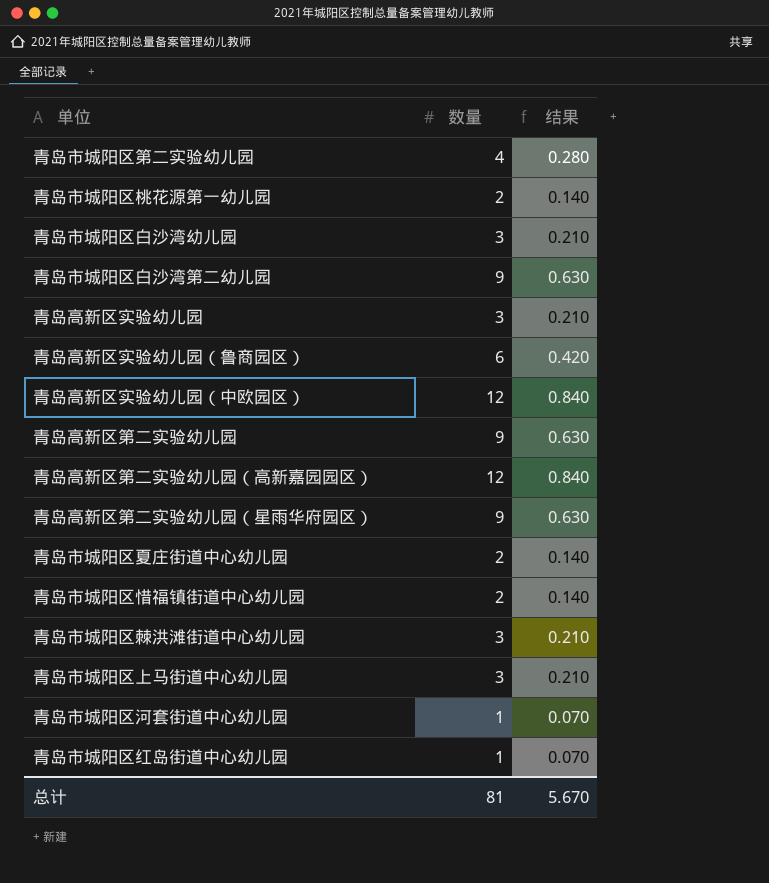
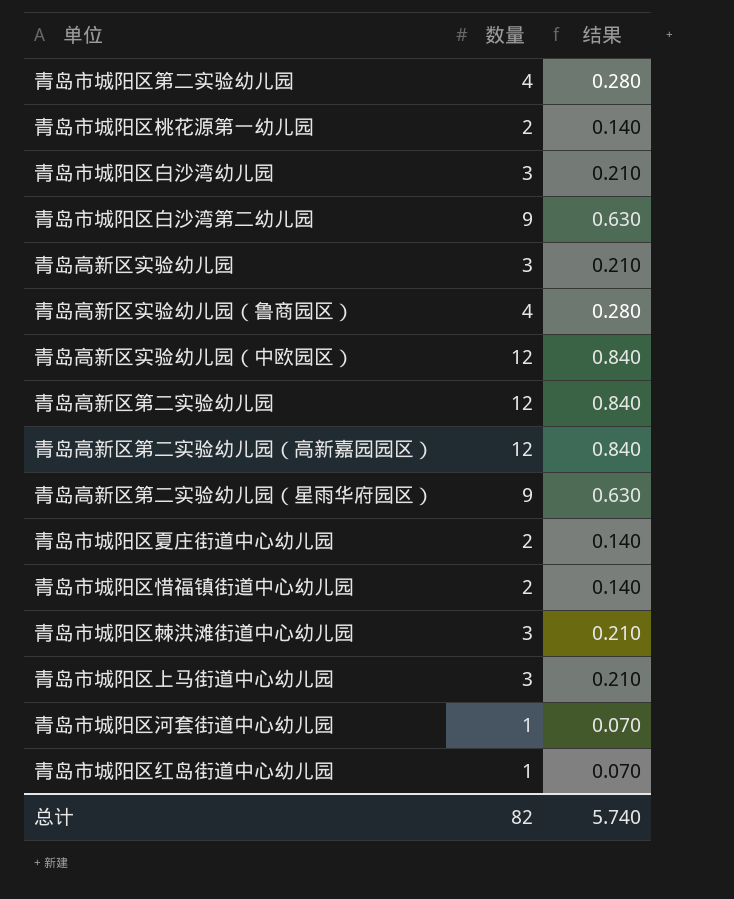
青岛高新区实验幼儿园（鲁商园区） | 数量: 6 -> 4
青岛高新区实验幼儿园（鲁商园区） | 结果: 0.420 -> 0.280
青岛高新区第二实验幼儿园 | 数量: 9 -> 12
青岛高新区第二实验幼儿园 | 结果: 0.630 -> 0.840
总计 | 数量: 81 -> 82
总计 | 结果: 5.670 -> 5.740

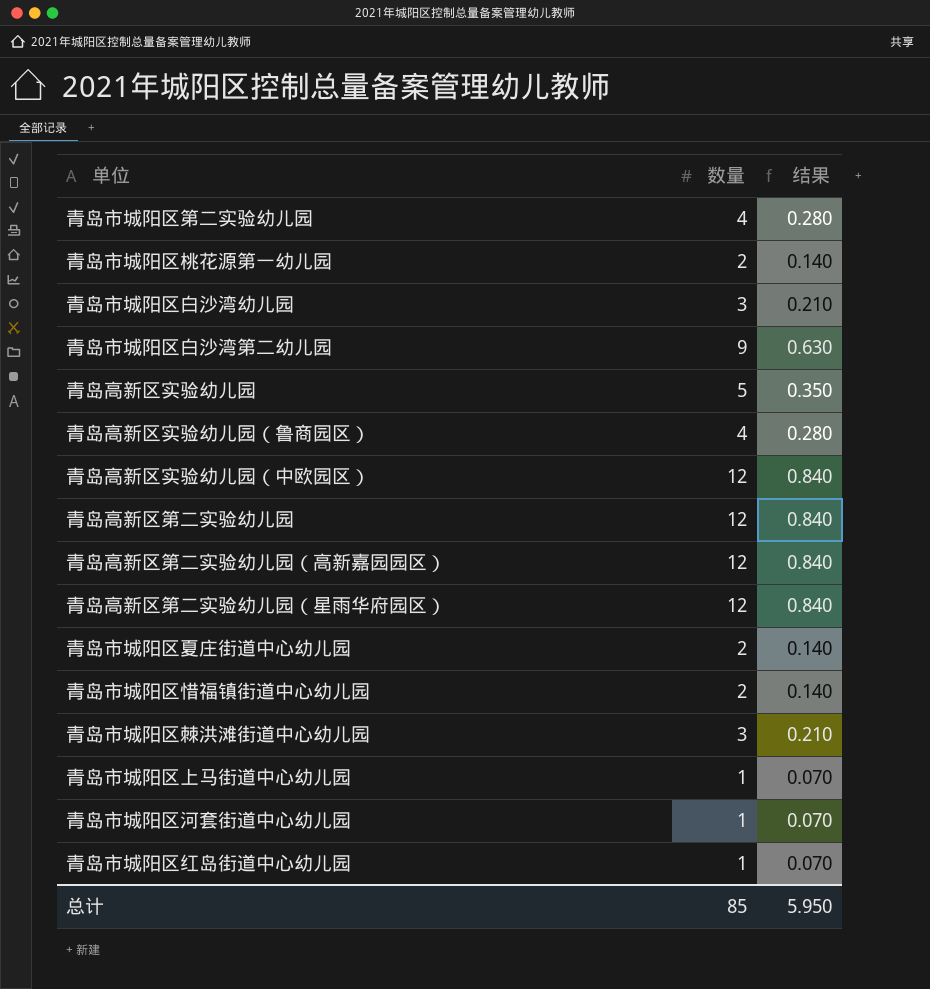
青岛高新区实验幼儿园 | 数量: 3 -> 5
青岛高新区实验幼儿园 | 结果: 0.210 -> 0.350
青岛高新区第二实验幼儿园（星雨华府园区） | 数量: 9 -> 12
青岛高新区第二实验幼儿园（星雨华府园区） | 结果: 0.630 -> 0.840
青岛市城阳区上马街道中心幼儿园 | 数量: 3 -> 1
青岛市城阳区上马街道中心幼儿园 | 结果: 0.210 -> 0.070
总计 | 数量: 82 -> 85
总计 | 结果: 5.740 -> 5.950

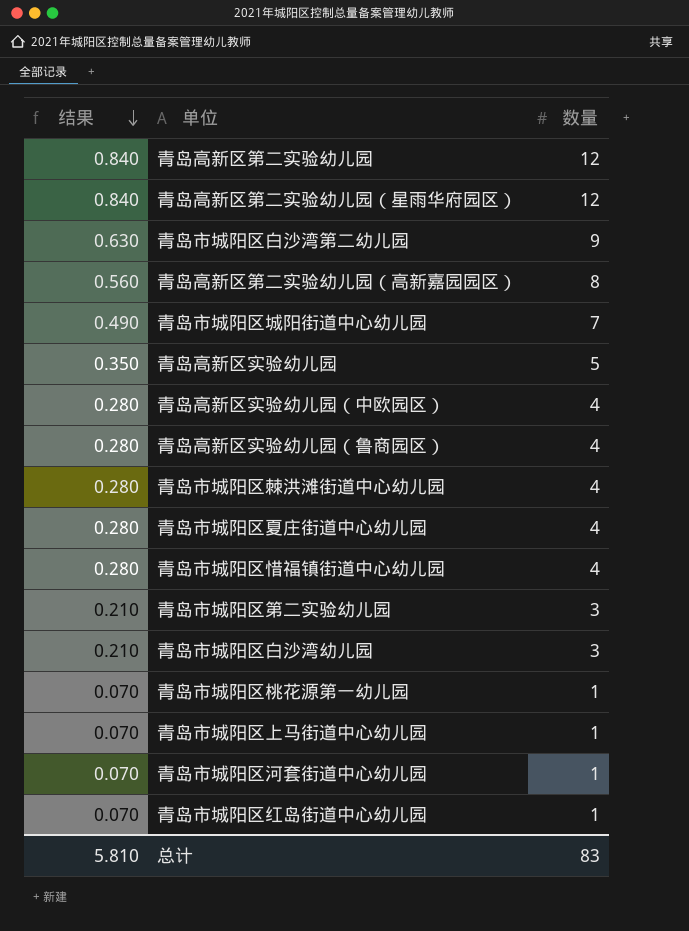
row order: none -> 结果 descending
column 结果 | position: 3 -> 1
青岛高新区第二实验幼儿园（高新嘉园园区） | 结果: 0.840 -> 0.560
青岛高新区第二实验幼儿园（高新嘉园园区） | 数量: 12 -> 8
row 青岛市城阳区城阳街道中心幼儿园: none -> 0.490 | 7
青岛高新区实验幼儿园（中欧园区） | 结果: 0.840 -> 0.280
青岛高新区实验幼儿园（中欧园区） | 数量: 12 -> 4
青岛市城阳区棘洪滩街道中心幼儿园 | 结果: 0.210 -> 0.280
青岛市城阳区棘洪滩街道中心幼儿园 | 数量: 3 -> 4
青岛市城阳区夏庄街道中心幼儿园 | 结果: 0.140 -> 0.280
青岛市城阳区夏庄街道中心幼儿园 | 数量: 2 -> 4
青岛市城阳区惜福镇街道中心幼儿园 | 结果: 0.140 -> 0.280
青岛市城阳区惜福镇街道中心幼儿园 | 数量: 2 -> 4
青岛市城阳区第二实验幼儿园 | 结果: 0.280 -> 0.210
青岛市城阳区第二实验幼儿园 | 数量: 4 -> 3
青岛市城阳区桃花源第一幼儿园 | 结果: 0.140 -> 0.070
青岛市城阳区桃花源第一幼儿园 | 数量: 2 -> 1
总计 | 结果: 5.950 -> 5.810
总计 | 数量: 85 -> 83

